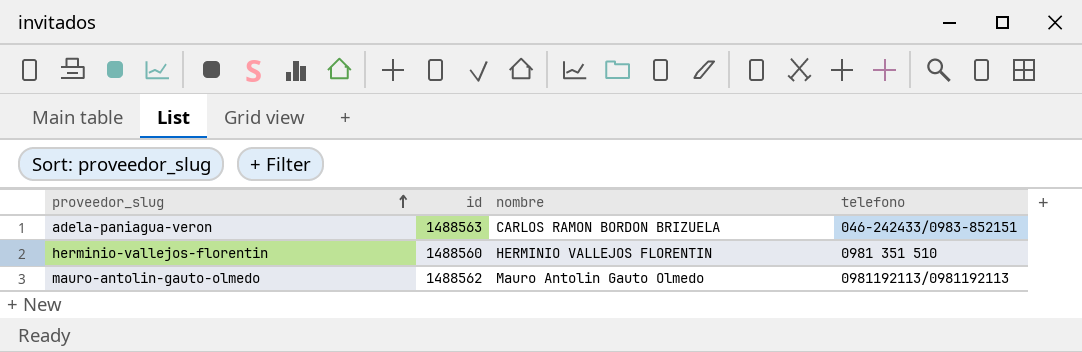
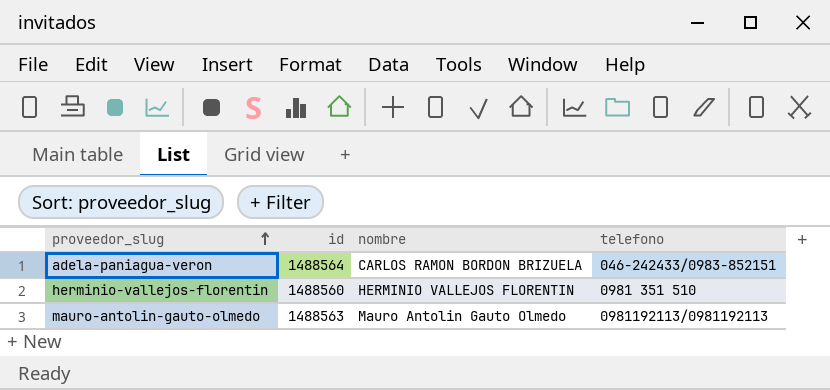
adela-paniagua-veron | id: 1488563 -> 1488564
mauro-antolin-gauto-olmedo | id: 1488562 -> 1488563

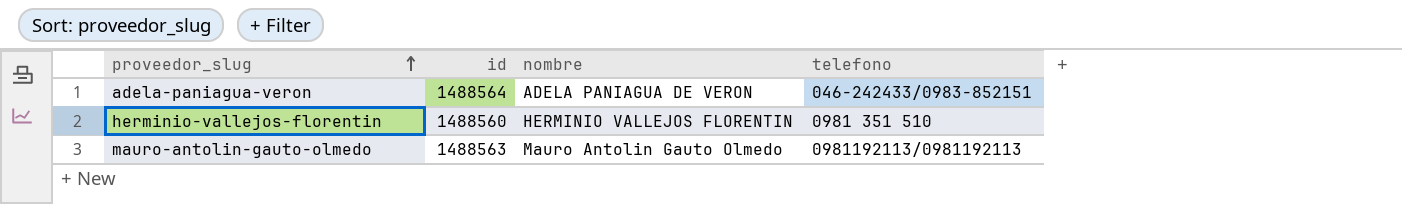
adela-paniagua-veron | nombre: CARLOS RAMON BORDON BRIZUELA -> ADELA PANIAGUA DE VERON

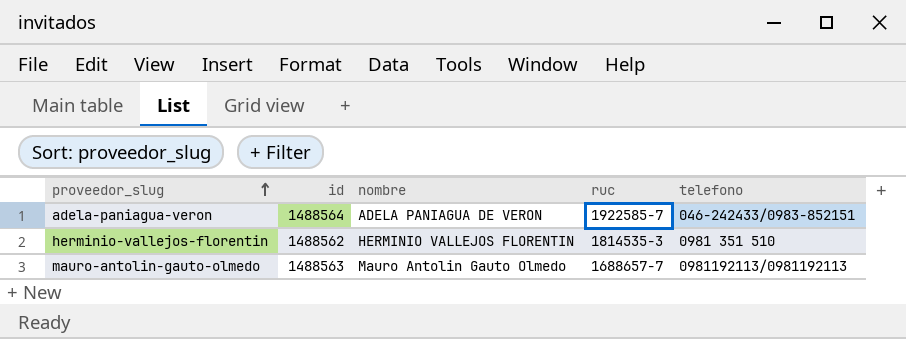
column ruc | position: none -> 4
herminio-vallejos-florentin | id: 1488560 -> 1488562

